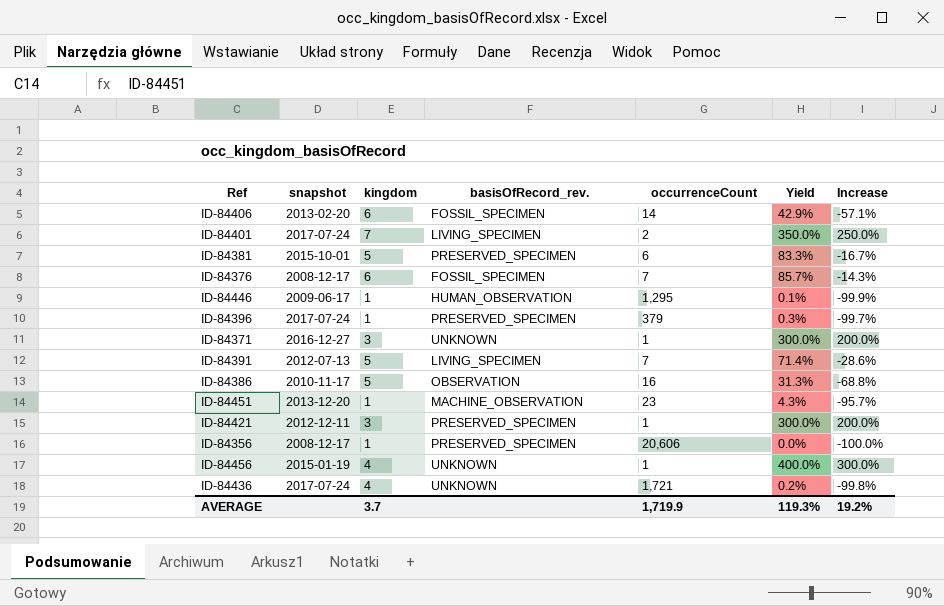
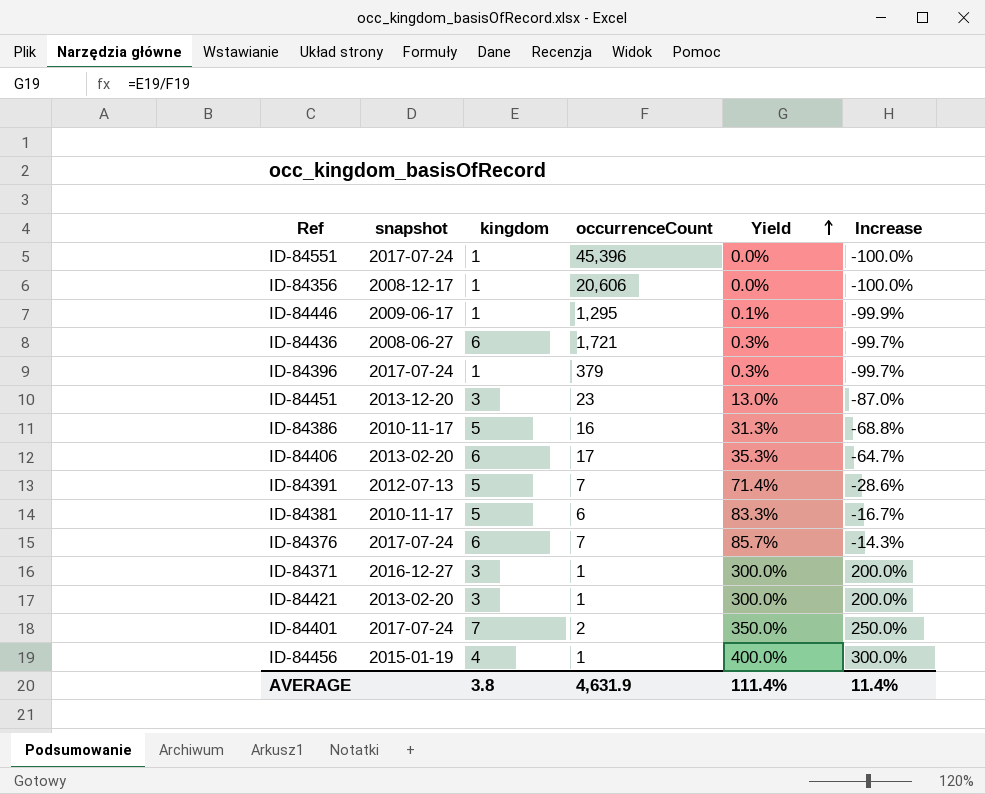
row order: none -> Yield ascending
column basisOfRecord_rev. | position: 4 -> none
row ID-84551: none -> 2017-07-24 | 1 | 45,396 | 0.0% | -100.0%
ID-84436 | snapshot: 2017-07-24 -> 2008-06-27
ID-84436 | kingdom: 4 -> 6
ID-84436 | Yield: 0.2% -> 0.3%
ID-84436 | Increase: -99.8% -> -99.7%
ID-84451 | kingdom: 1 -> 3
ID-84451 | Yield: 4.3% -> 13.0%
ID-84451 | Increase: -95.7% -> -87.0%
ID-84406 | occurrenceCount: 14 -> 17
ID-84406 | Yield: 42.9% -> 35.3%
ID-84406 | Increase: -57.1% -> -64.7%
ID-84381 | snapshot: 2015-10-01 -> 2010-11-17
ID-84376 | snapshot: 2008-12-17 -> 2017-07-24
ID-84421 | snapshot: 2012-12-11 -> 2013-02-20
AVERAGE | kingdom: 3.7 -> 3.8
AVERAGE | occurrenceCount: 1,719.9 -> 4,631.9
AVERAGE | Yield: 119.3% -> 111.4%
AVERAGE | Increase: 19.2% -> 11.4%

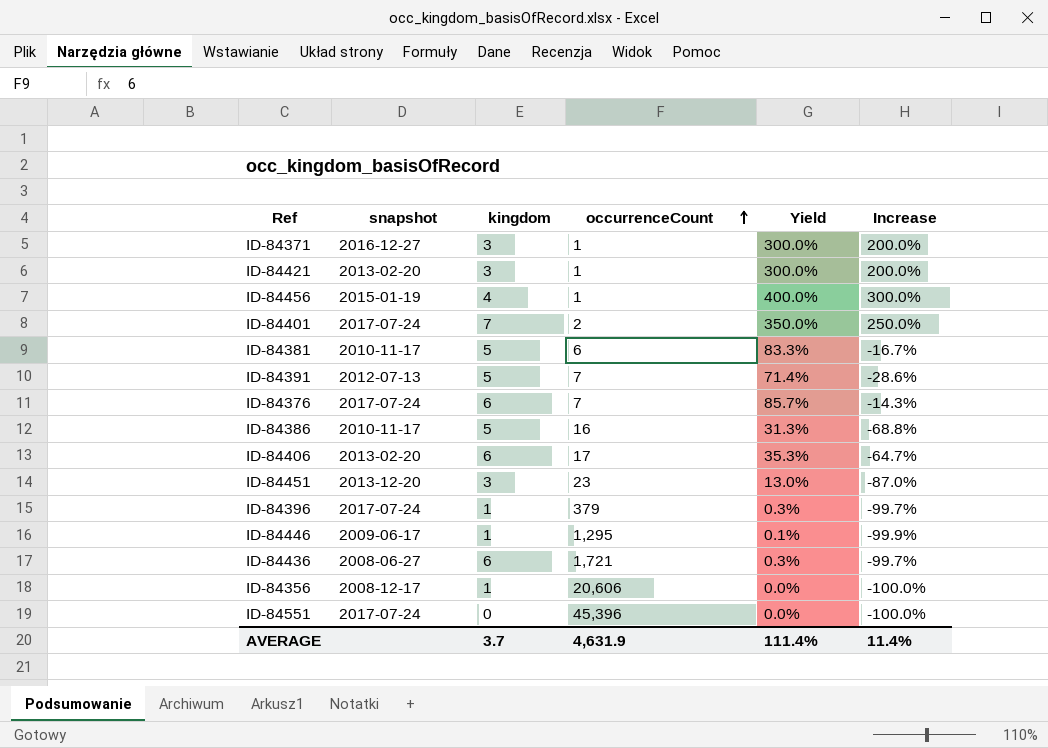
row order: Yield ascending -> occurrenceCount ascending
ID-84551 | kingdom: 1 -> 0
AVERAGE | kingdom: 3.8 -> 3.7

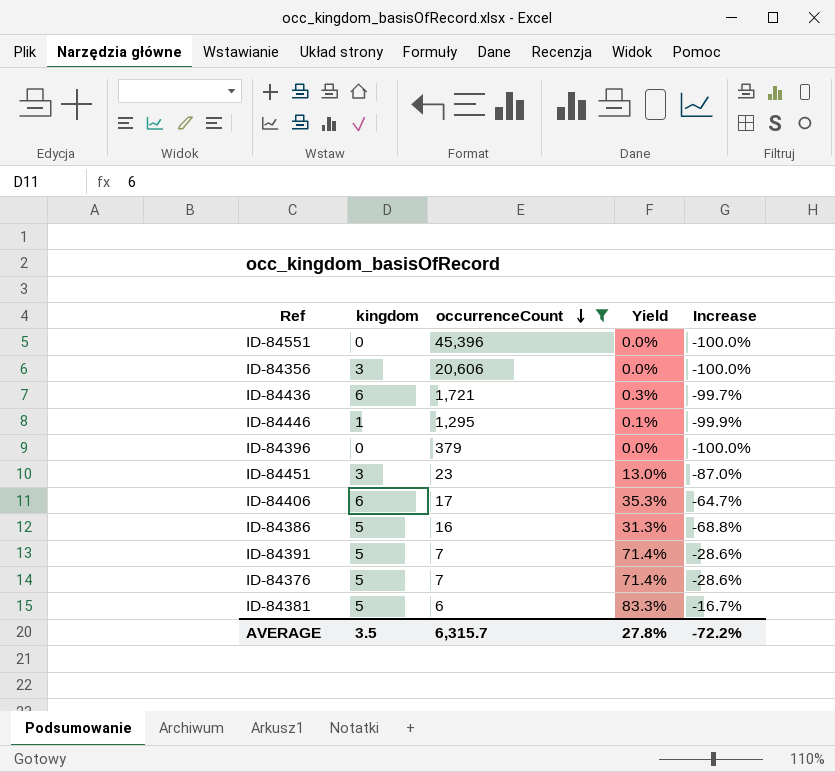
filter: none -> occurrenceCount >= 6
row order: occurrenceCount ascending -> occurrenceCount descending
column snapshot | position: 2 -> none
ID-84356 | kingdom: 1 -> 3
ID-84396 | kingdom: 1 -> 0
ID-84396 | Yield: 0.3% -> 0.0%
ID-84396 | Increase: -99.7% -> -100.0%
ID-84376 | kingdom: 6 -> 5
ID-84376 | Yield: 85.7% -> 71.4%
ID-84376 | Increase: -14.3% -> -28.6%
AVERAGE | kingdom: 3.7 -> 3.5
AVERAGE | occurrenceCount: 4,631.9 -> 6,315.7
AVERAGE | Yield: 111.4% -> 27.8%
AVERAGE | Increase: 11.4% -> -72.2%

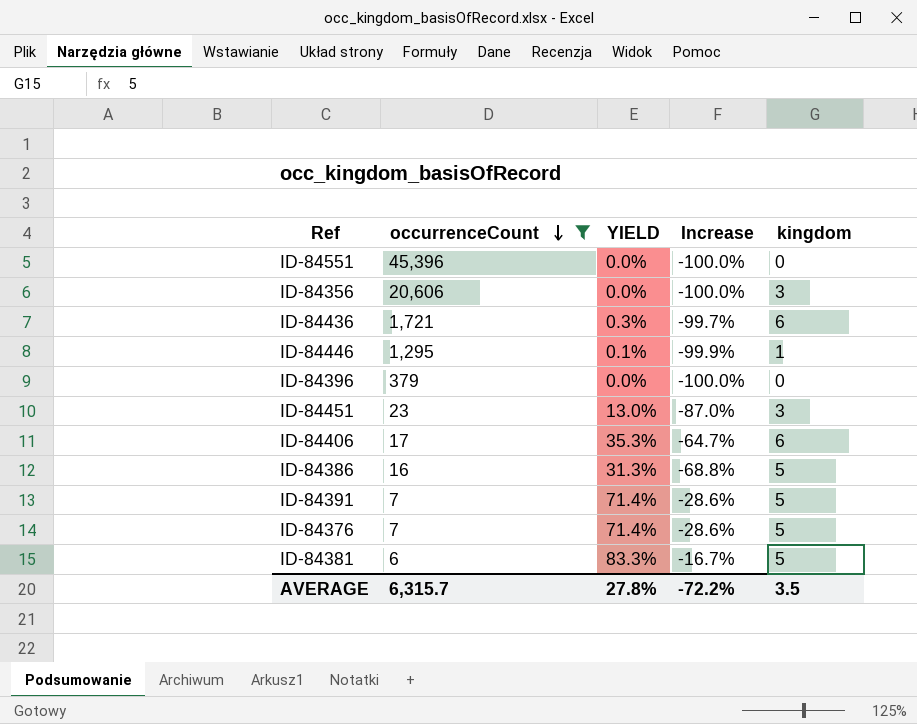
column name: Yield -> YIELD
column kingdom | position: 2 -> 5

